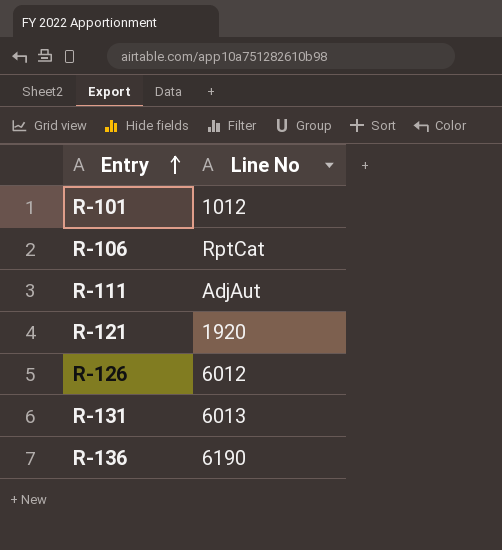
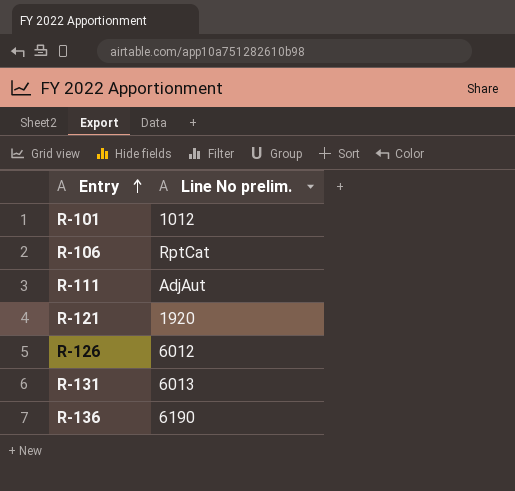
column name: Line No -> Line No prelim.

